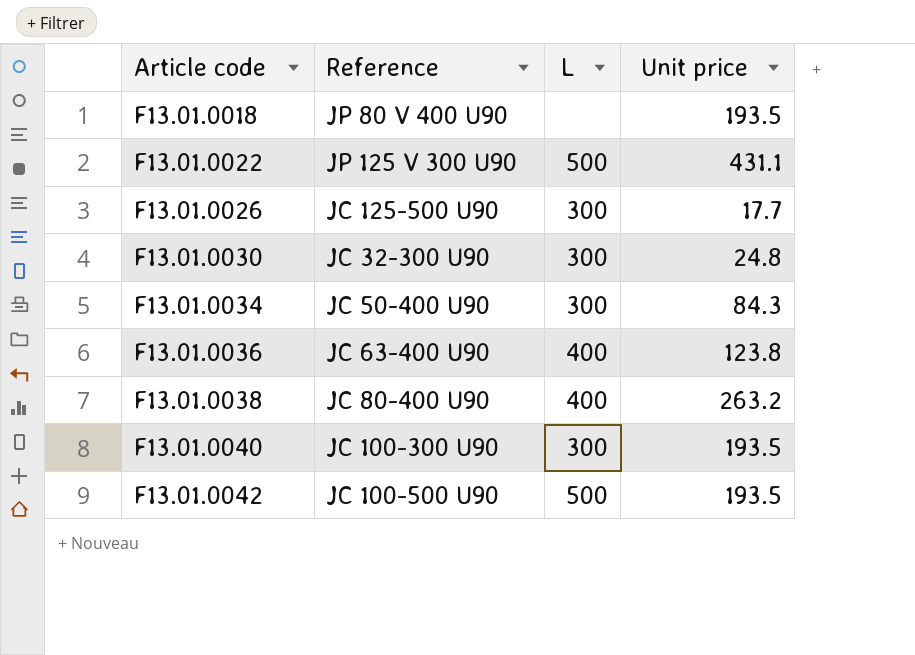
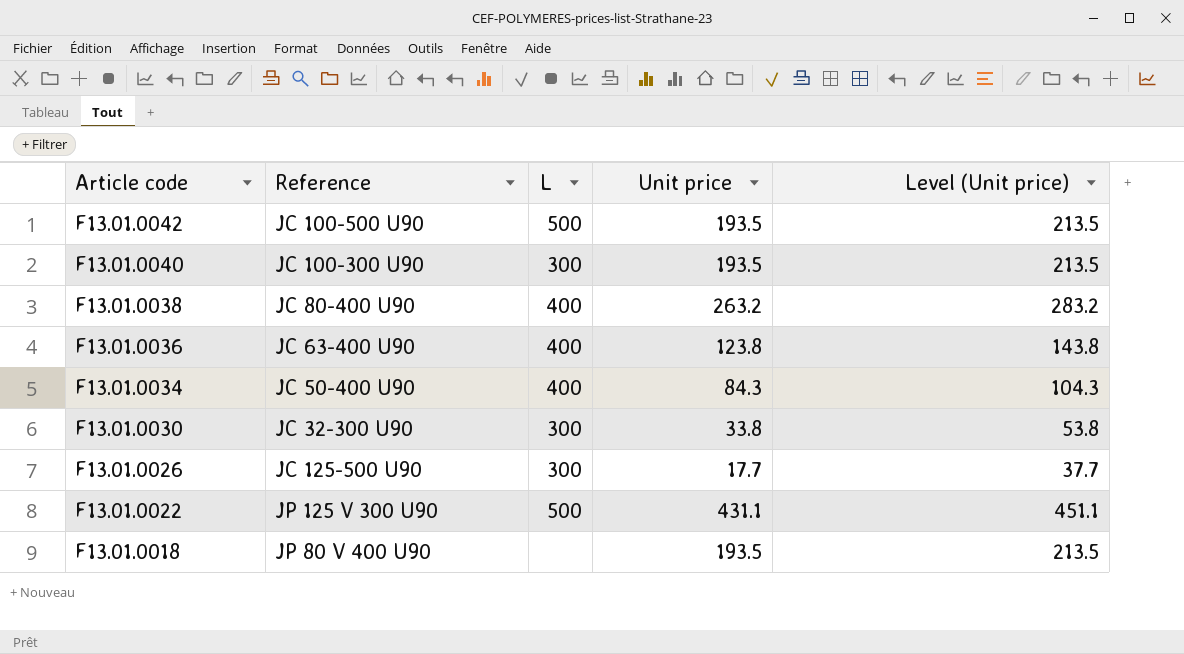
row order: Article code ascending -> Article code descending
column Level (Unit price) | formula: none -> [Unit price] + 20
F13.01.0034 | L: 300 -> 400
F13.01.0030 | Unit price: 24.8 -> 33.8

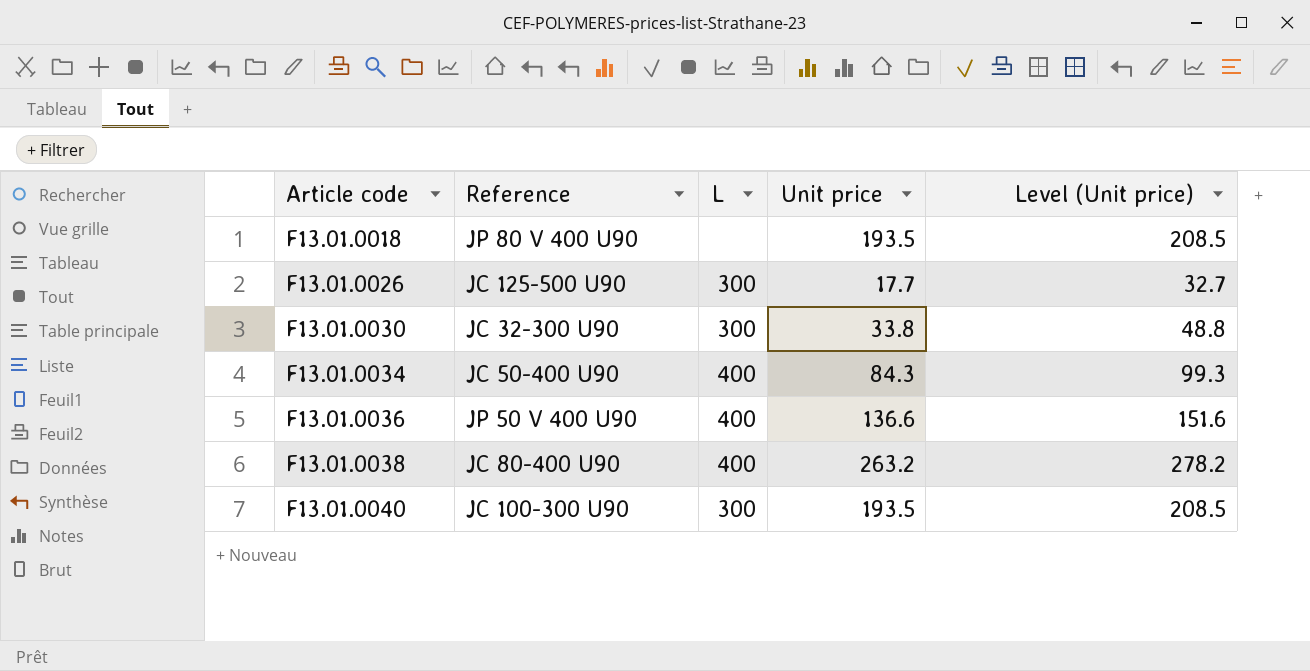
row order: Article code descending -> Article code ascending
column Level (Unit price) | formula: [Unit price] + 20 -> [Unit price] + 15
row F13.01.0042: JC 100-500 U90 | 500 | 193.5 | 213.5 -> none
row F13.01.0022: JP 125 V 300 U90 | 500 | 431.1 | 451.1 -> none
F13.01.0036 | Reference: JC 63-400 U90 -> JP 50 V 400 U90
F13.01.0036 | Unit price: 123.8 -> 136.6

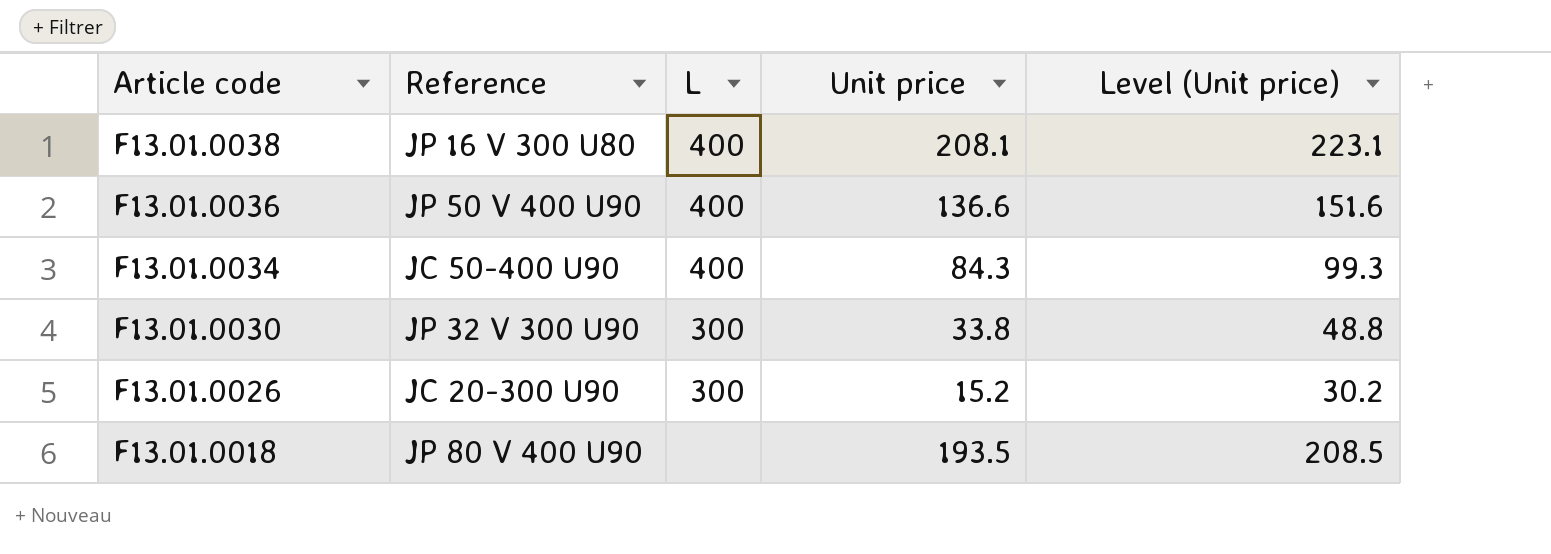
row order: Article code ascending -> Article code descending
row F13.01.0040: JC 100-300 U90 | 300 | 193.5 | 208.5 -> none
F13.01.0038 | Reference: JC 80-400 U90 -> JP 16 V 300 U80
F13.01.0038 | Unit price: 263.2 -> 208.1
F13.01.0038 | Level (Unit price): 278.2 -> 223.1
F13.01.0030 | Reference: JC 32-300 U90 -> JP 32 V 300 U90
F13.01.0026 | Reference: JC 125-500 U90 -> JC 20-300 U90
F13.01.0026 | Unit price: 17.7 -> 15.2
F13.01.0026 | Level (Unit price): 32.7 -> 30.2

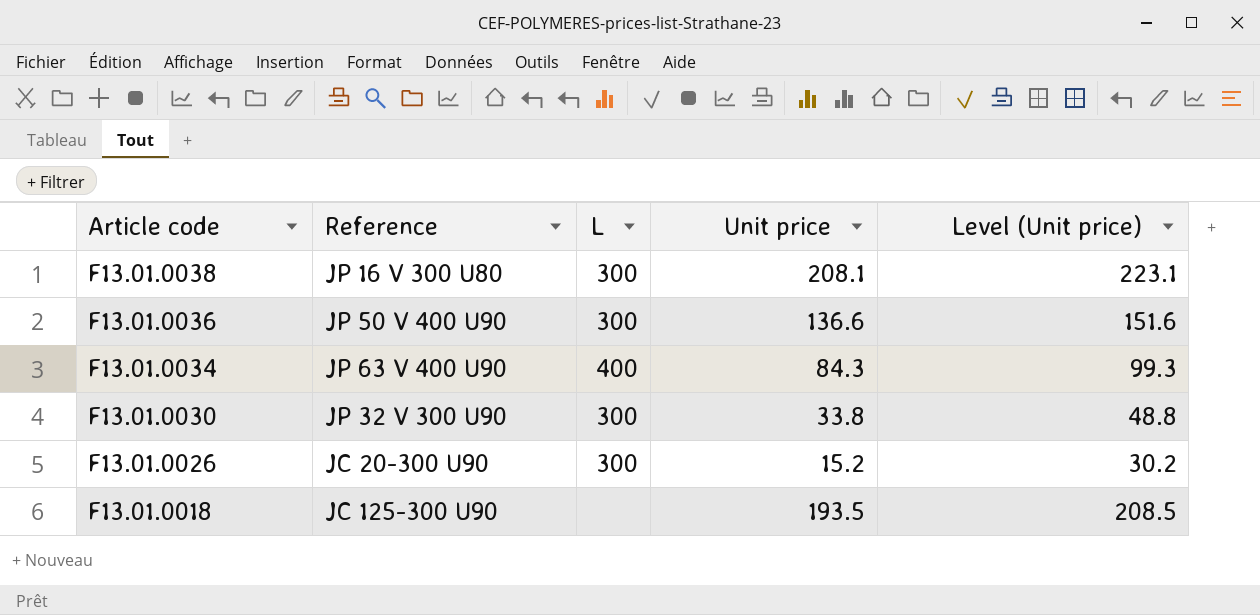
F13.01.0038 | L: 400 -> 300
F13.01.0036 | L: 400 -> 300
F13.01.0034 | Reference: JC 50-400 U90 -> JP 63 V 400 U90
F13.01.0018 | Reference: JP 80 V 400 U90 -> JC 125-300 U90

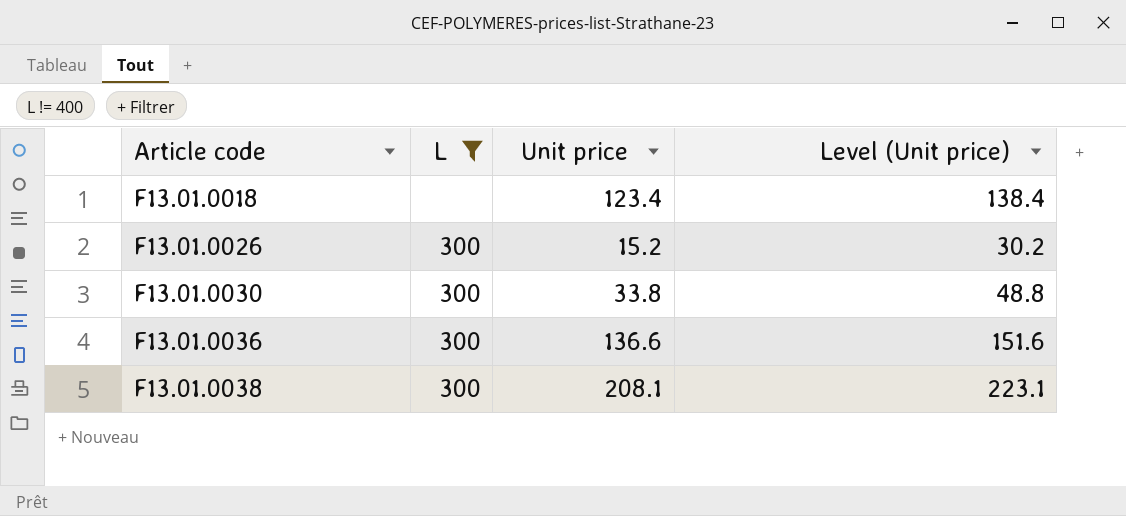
filter: none -> L != 400
row order: Article code descending -> Article code ascending
column Reference | position: 2 -> none
F13.01.0018 | Unit price: 193.5 -> 123.4
F13.01.0018 | Level (Unit price): 208.5 -> 138.4

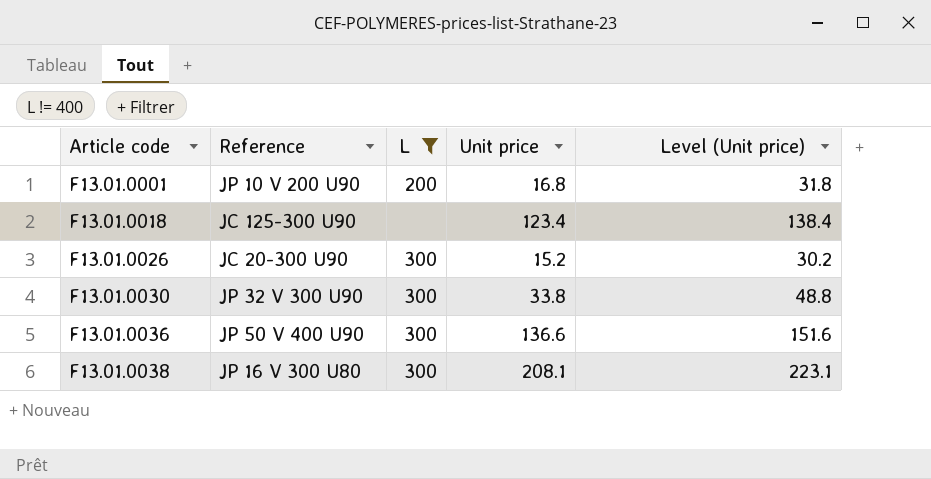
column Reference | position: none -> 2
row F13.01.0001: none -> JP 10 V 200 U90 | 200 | 16.8 | 31.8

